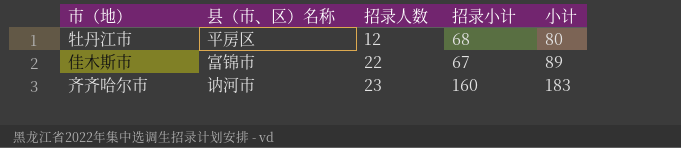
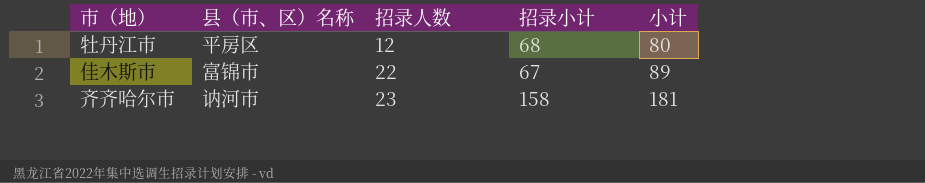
齐齐哈尔市 | 招录小计: 160 -> 158
齐齐哈尔市 | 小计: 183 -> 181

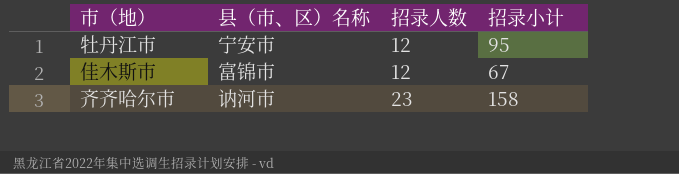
column 小计 | formula: [招录人数] + [招录小计] -> none
牡丹江市 | 县（市、区）名称: 平房区 -> 宁安市
牡丹江市 | 招录小计: 68 -> 95
佳木斯市 | 招录人数: 22 -> 12

